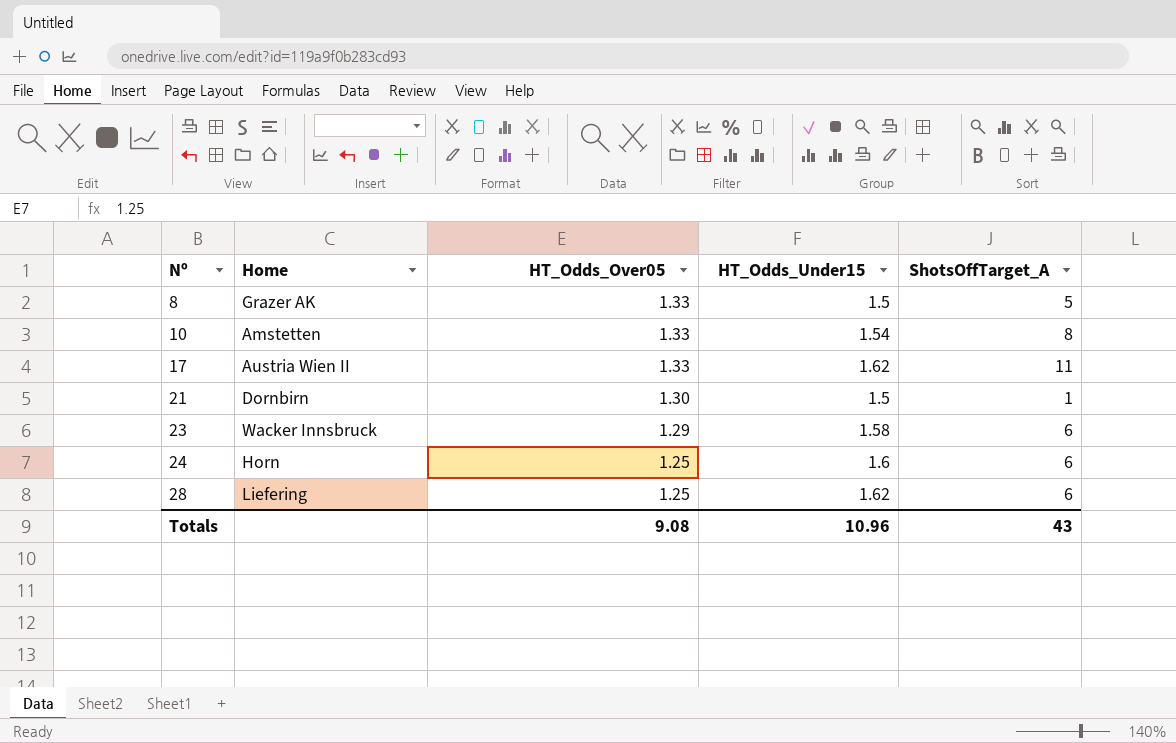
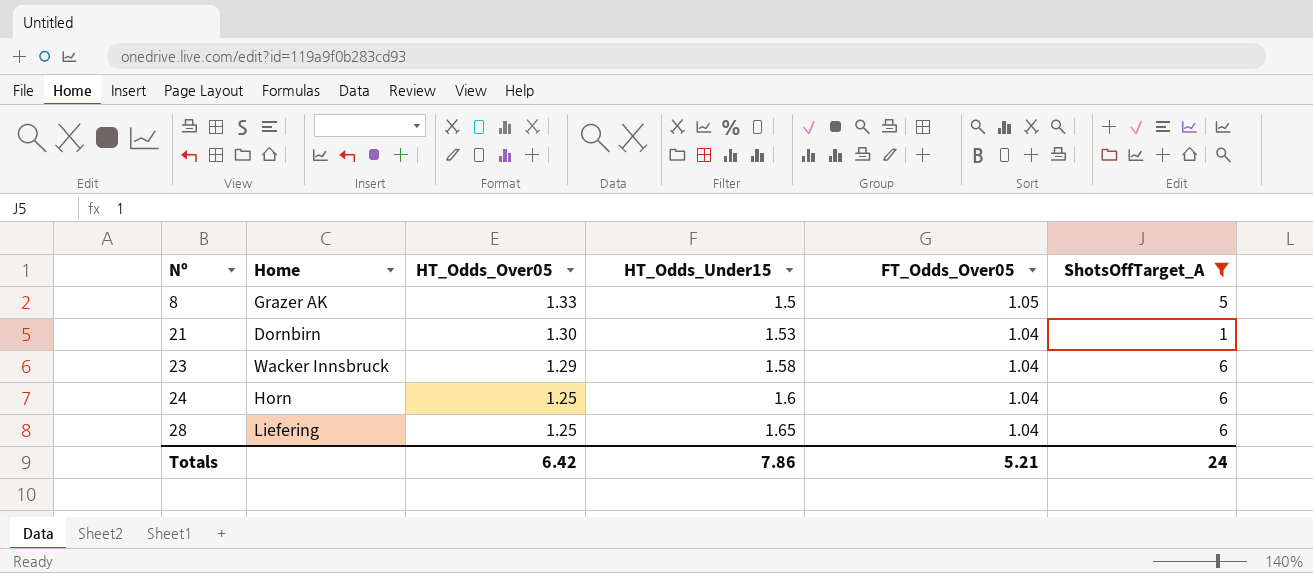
filter: none -> ShotsOffTarget_A <= 6
column FT_Odds_Over05 | position: none -> 5
21 | HT_Odds_Under15: 1.5 -> 1.53
28 | HT_Odds_Under15: 1.62 -> 1.65
Totals | HT_Odds_Over05: 9.08 -> 6.42
Totals | HT_Odds_Under15: 10.96 -> 7.86
Totals | ShotsOffTarget_A: 43 -> 24

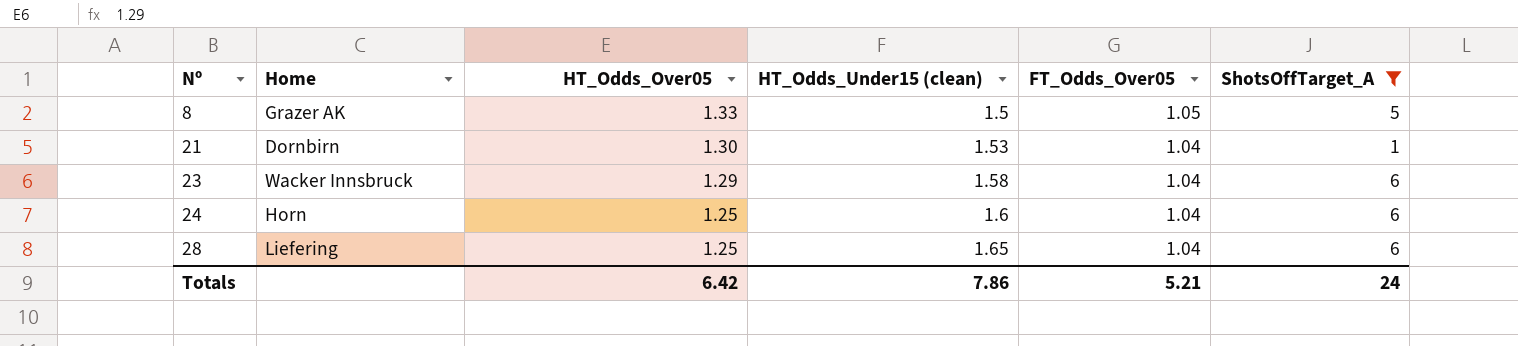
column name: HT_Odds_Under15 -> HT_Odds_Under15 (clean)

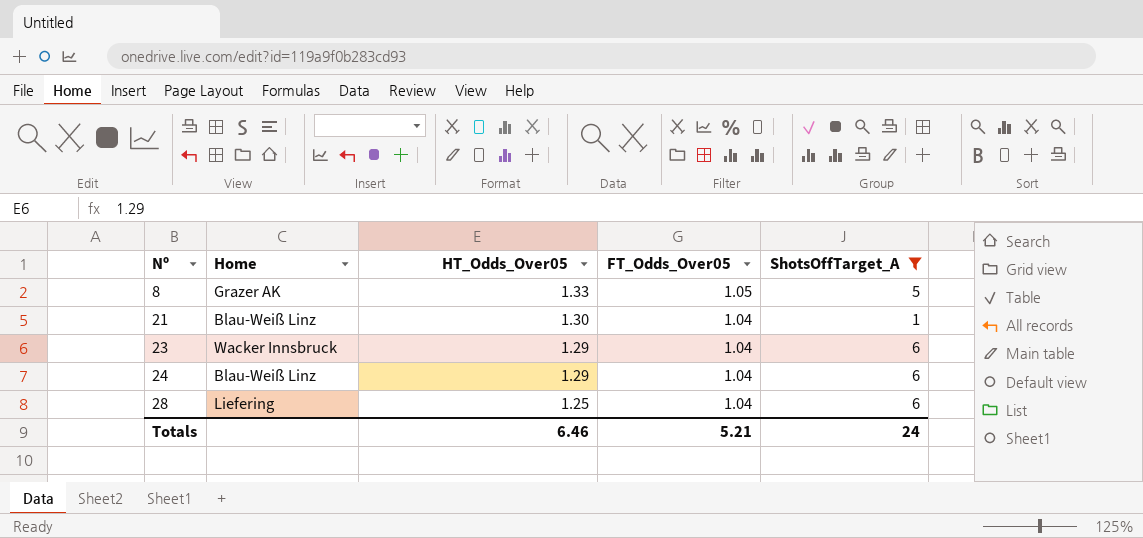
column HT_Odds_Under15 (clean) | position: 4 -> none
21 | Home: Dornbirn -> Blau-Weiß Linz
24 | Home: Horn -> Blau-Weiß Linz
24 | HT_Odds_Over05: 1.25 -> 1.29
Totals | HT_Odds_Over05: 6.42 -> 6.46

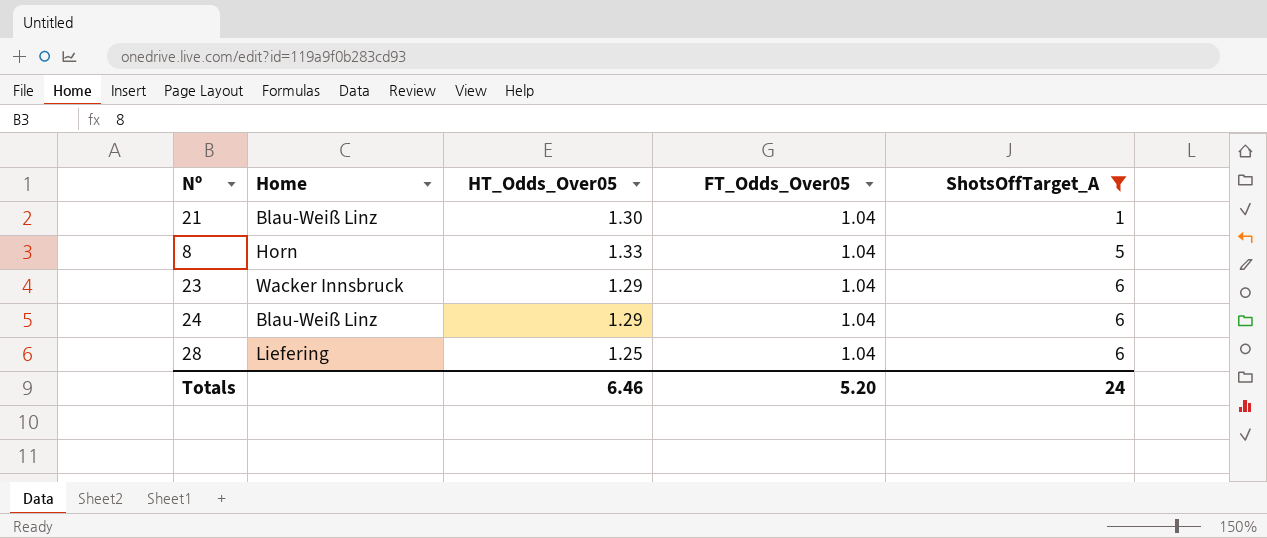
row order: Nº ascending -> ShotsOffTarget_A ascending
8 | Home: Grazer AK -> Horn
8 | FT_Odds_Over05: 1.05 -> 1.04
Totals | FT_Odds_Over05: 5.21 -> 5.20

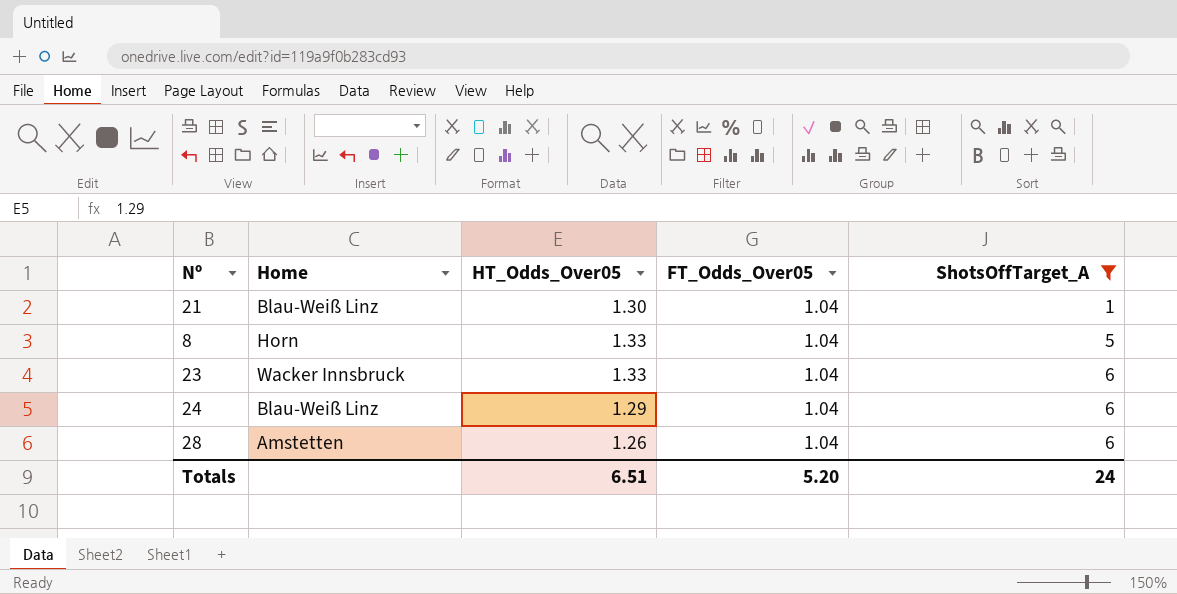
23 | HT_Odds_Over05: 1.29 -> 1.33
28 | Home: Liefering -> Amstetten
28 | HT_Odds_Over05: 1.25 -> 1.26
Totals | HT_Odds_Over05: 6.46 -> 6.51

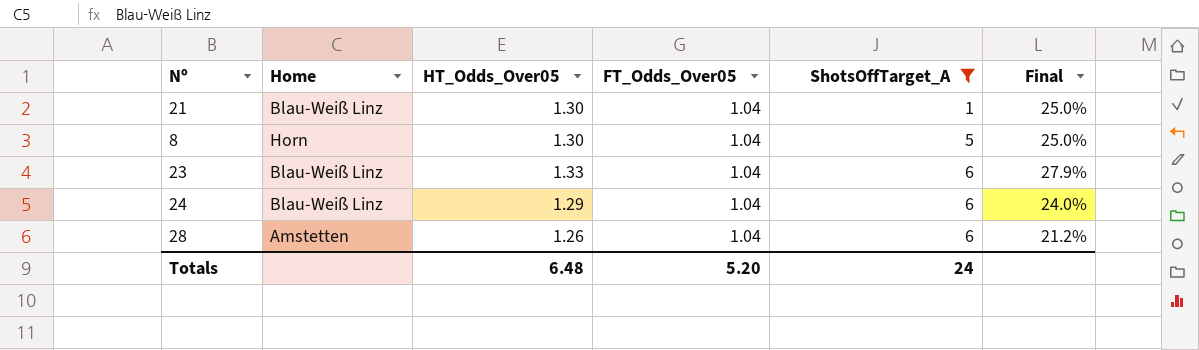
column Final | formula: none -> ([HT_Odds_Over05] - [FT_Odds_Over05]) / [FT_Odds_Over05]
8 | HT_Odds_Over05: 1.33 -> 1.30
23 | Home: Wacker Innsbruck -> Blau-Weiß Linz
Totals | HT_Odds_Over05: 6.51 -> 6.48

